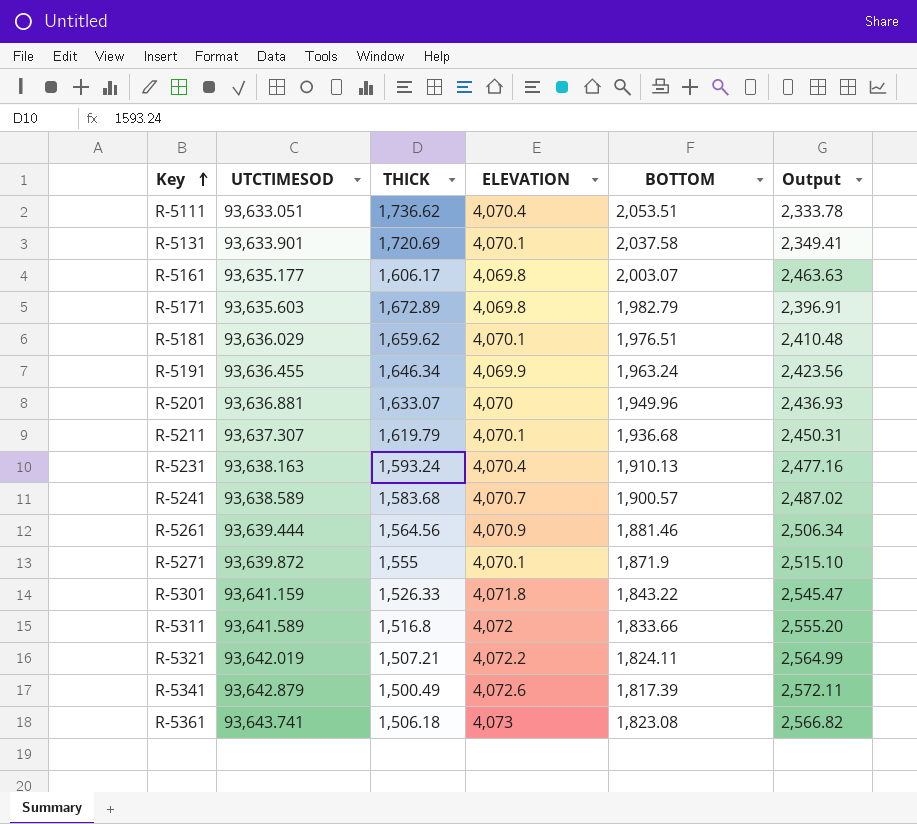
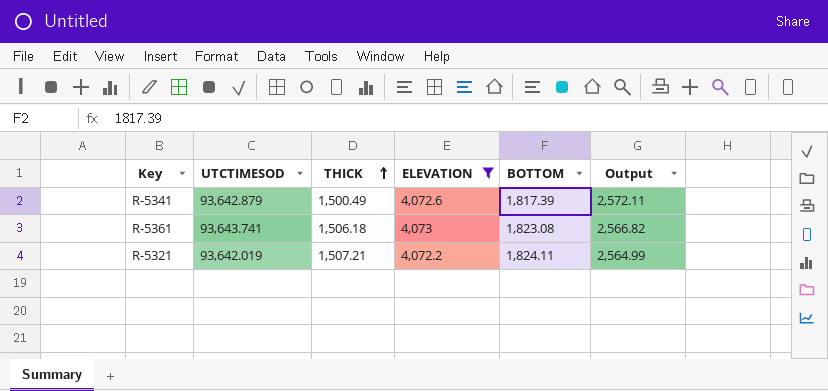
filter: none -> ELEVATION >= 4,072.2
row order: Key ascending -> THICK ascending

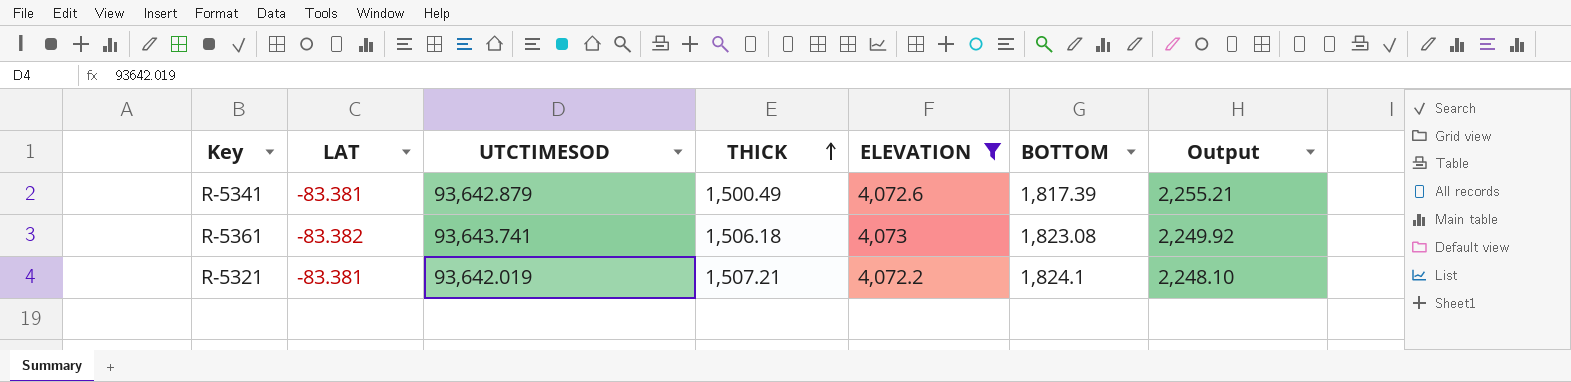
column LAT | position: none -> 2
column Output | formula: [ELEVATION] - [THICK] -> [ELEVATION] - [BOTTOM]
R-5321 | BOTTOM: 1,824.11 -> 1,824.1

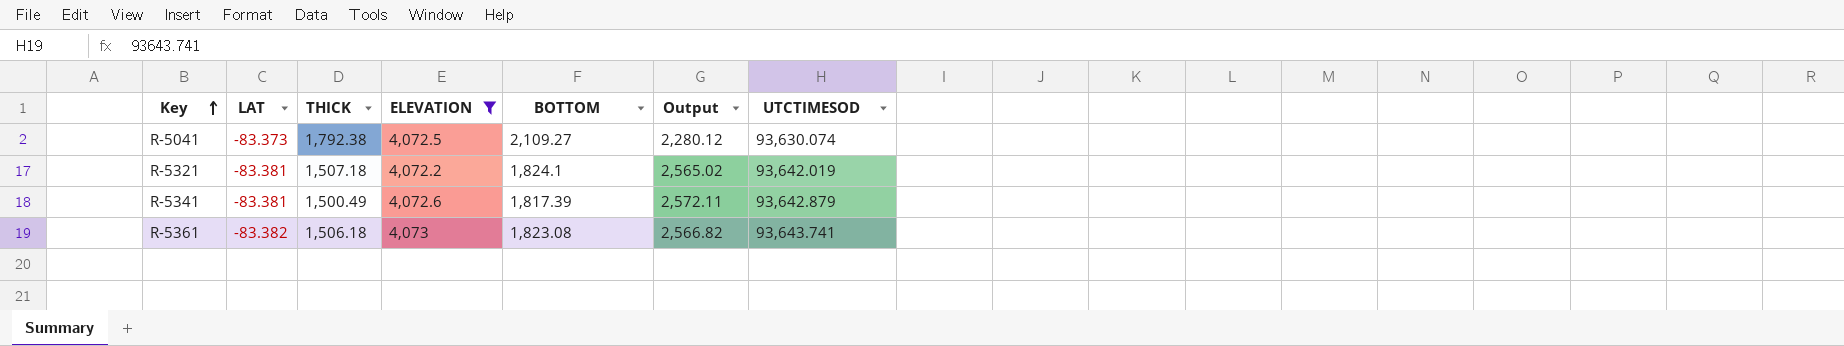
row order: THICK ascending -> Key ascending
column Output | formula: [ELEVATION] - [BOTTOM] -> [ELEVATION] - [THICK]
column UTCTIMESOD | position: 3 -> 7
row R-5041: none -> -83.373 | 1,792.38 | 4,072.5 | 2,109.27 | 2,280.12 | 93,630.074
R-5321 | THICK: 1,507.21 -> 1,507.18

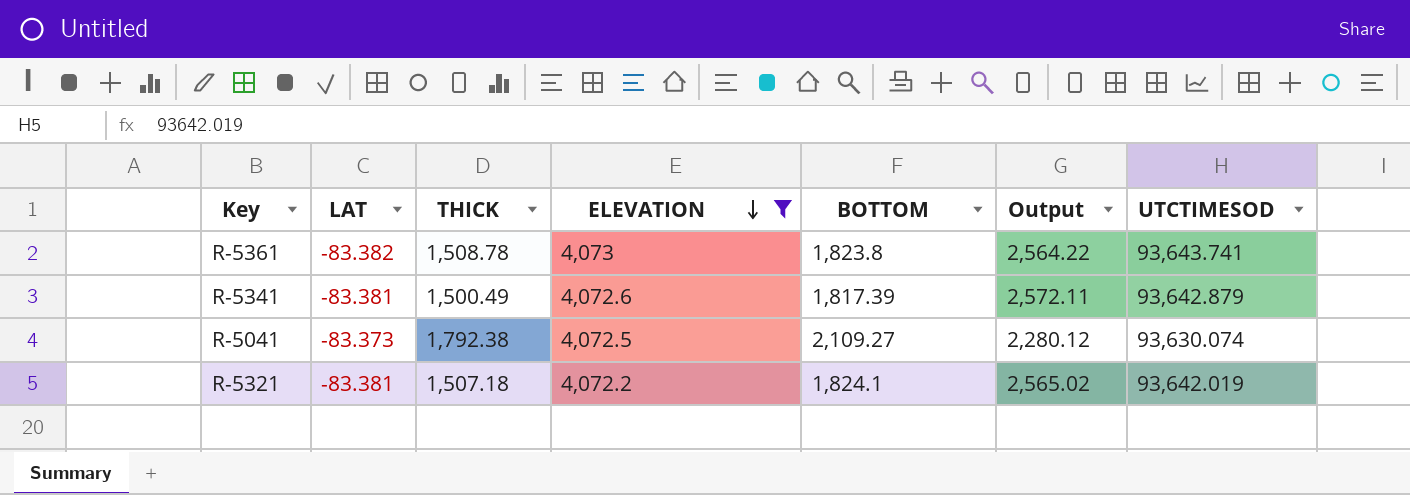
row order: Key ascending -> ELEVATION descending
R-5361 | THICK: 1,506.18 -> 1,508.78
R-5361 | BOTTOM: 1,823.08 -> 1,823.8
R-5361 | Output: 2,566.82 -> 2,564.22

